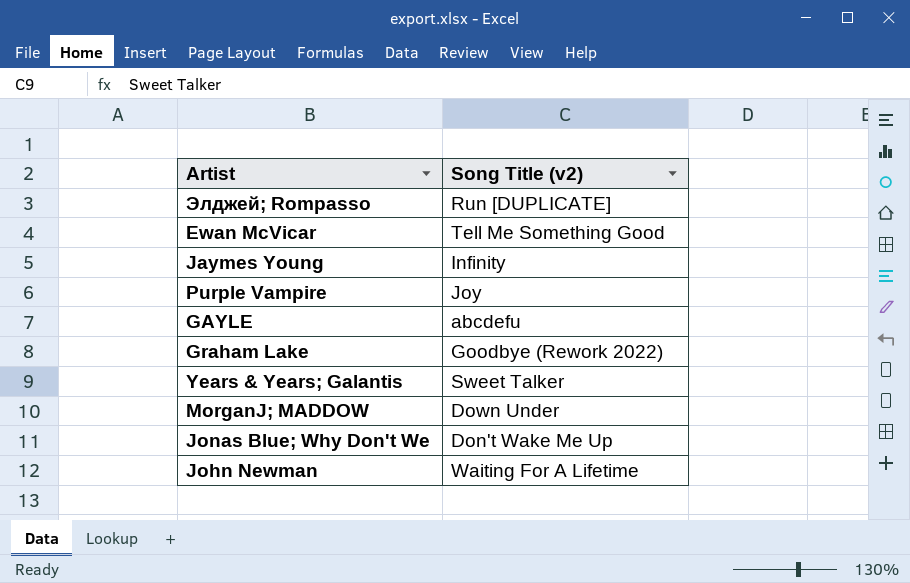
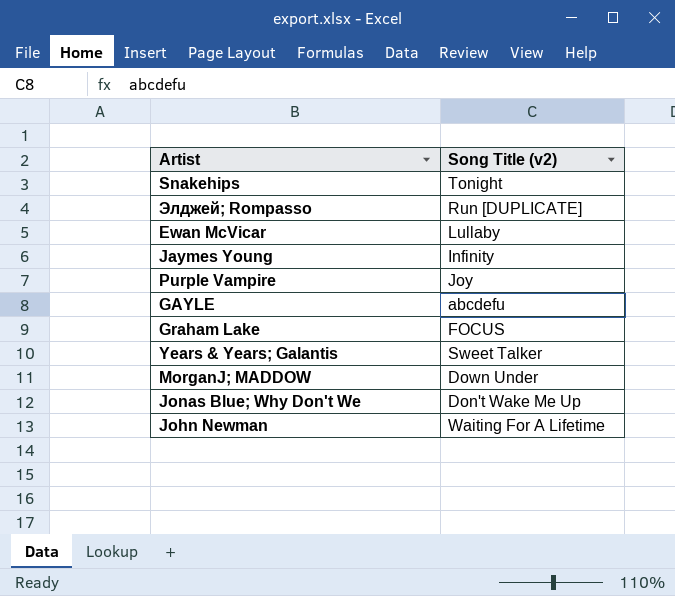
row Snakehips: none -> Tonight
Ewan McVicar | Song Title (v2): Tell Me Something Good -> Lullaby
Graham Lake | Song Title (v2): Goodbye (Rework 2022) -> FOCUS

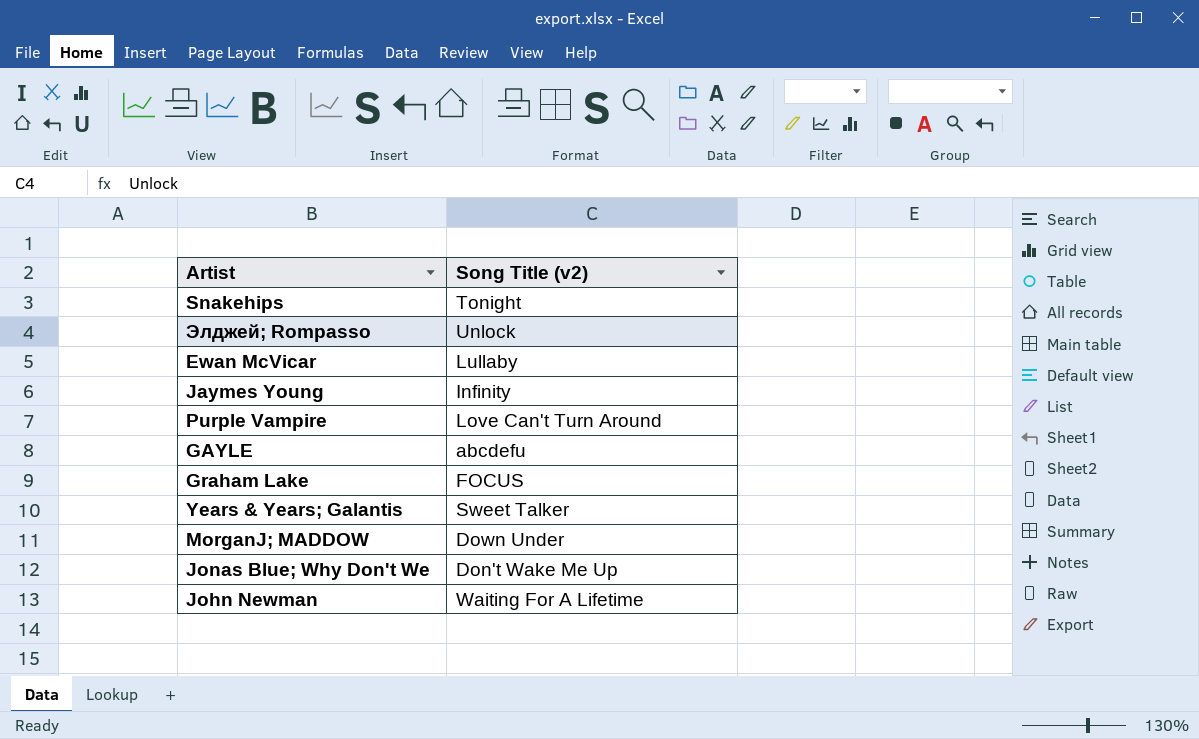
Элджей; Rompasso | Song Title (v2): Run [DUPLICATE] -> Unlock
Purple Vampire | Song Title (v2): Joy -> Love Can't Turn Around

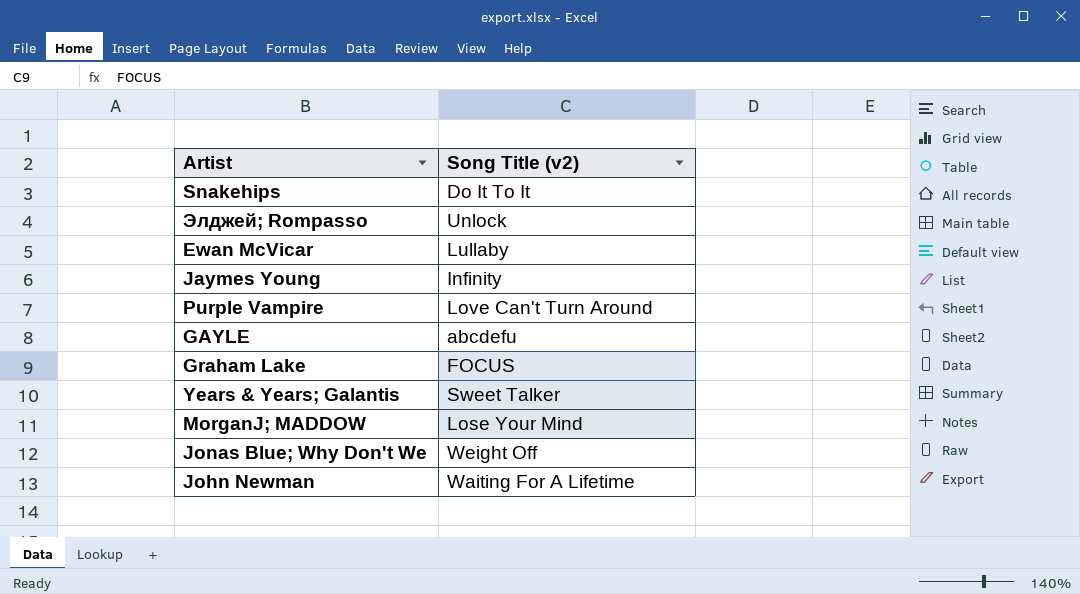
Snakehips | Song Title (v2): Tonight -> Do It To It
MorganJ; MADDOW | Song Title (v2): Down Under -> Lose Your Mind
Jonas Blue; Why Don't We | Song Title (v2): Don't Wake Me Up -> Weight Off

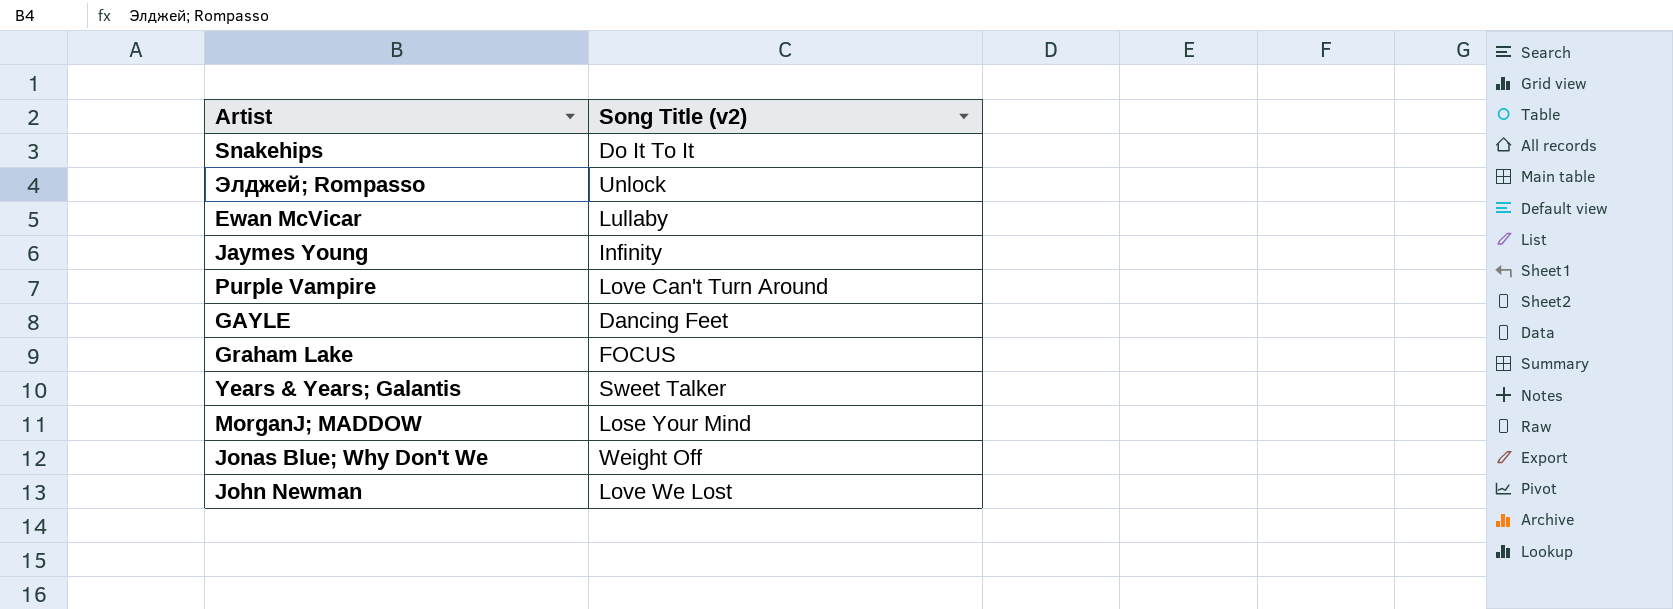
GAYLE | Song Title (v2): abcdefu -> Dancing Feet
John Newman | Song Title (v2): Waiting For A Lifetime -> Love We Lost

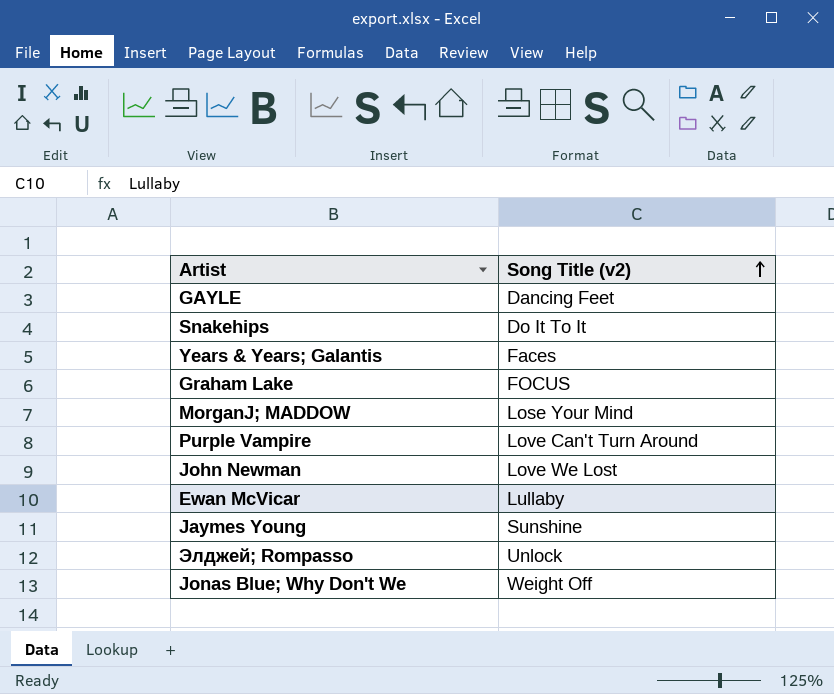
row order: none -> Song Title (v2) ascending
Years & Years; Galantis | Song Title (v2): Sweet Talker -> Faces
Jaymes Young | Song Title (v2): Infinity -> Sunshine

